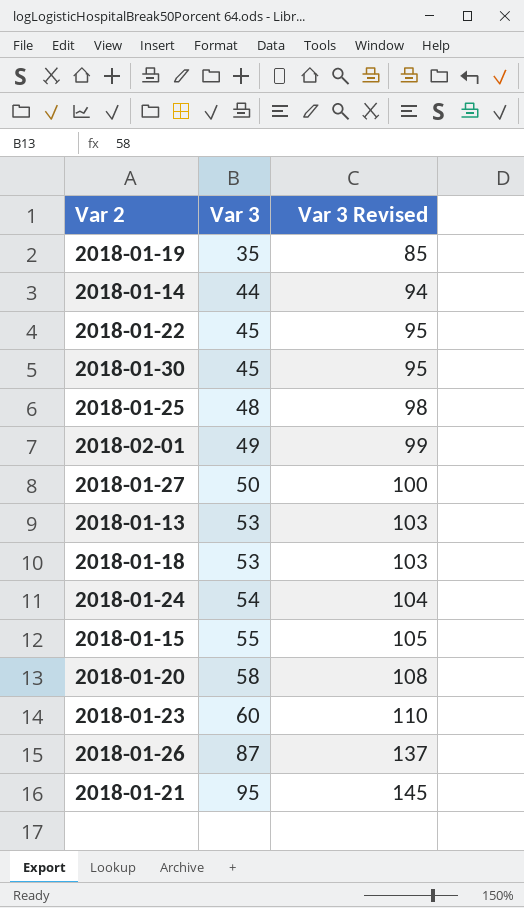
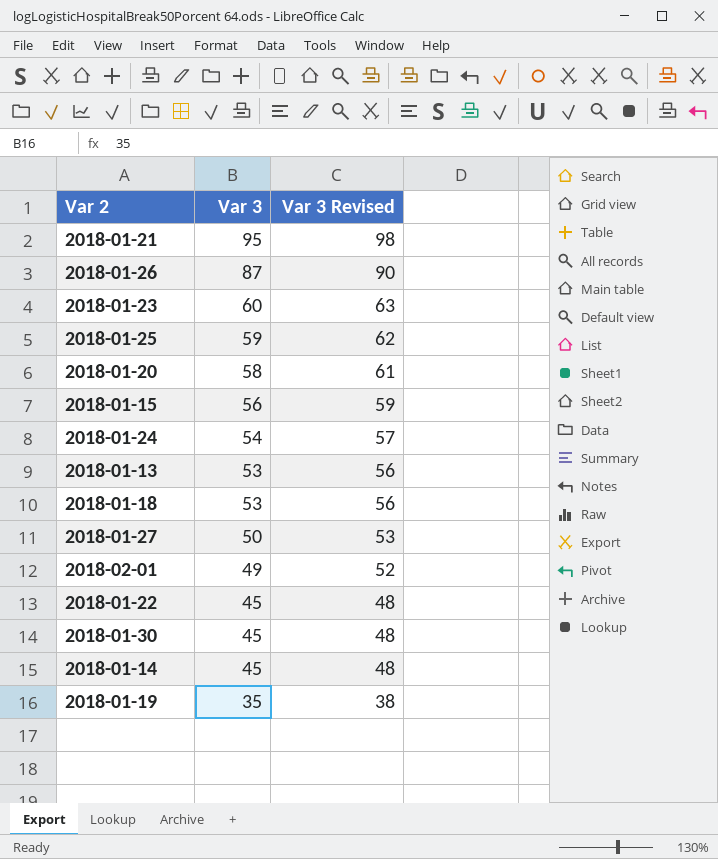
row order: Var 3 ascending -> Var 3 descending
column Var 3 Revised | formula: [Var 3] + 50 -> [Var 3] + 3
2018-01-25 | Var 3: 48 -> 59
2018-01-15 | Var 3: 55 -> 56
2018-01-14 | Var 3: 44 -> 45

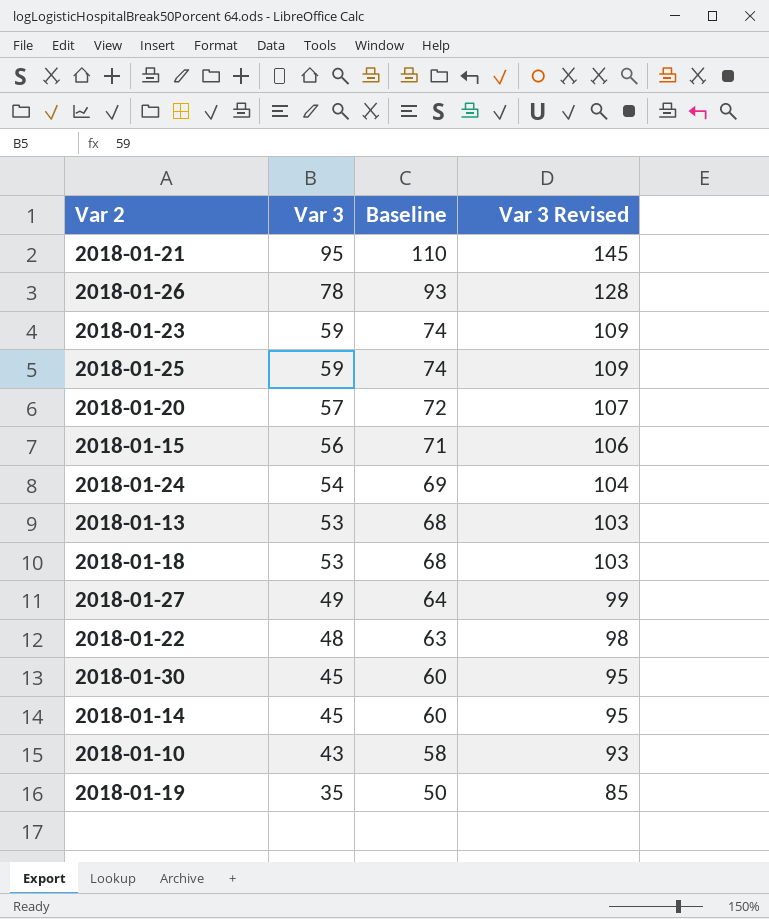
column Baseline | formula: none -> [Var 3] + 15
column Var 3 Revised | formula: [Var 3] + 3 -> [Var 3] + 50
row 2018-02-01: 49 | 52 -> none
2018-01-26 | Var 3: 87 -> 78
2018-01-23 | Var 3: 60 -> 59
2018-01-20 | Var 3: 58 -> 57
2018-01-27 | Var 3: 50 -> 49
2018-01-22 | Var 3: 45 -> 48
row 2018-01-10: none -> 43 | 58 | 93

